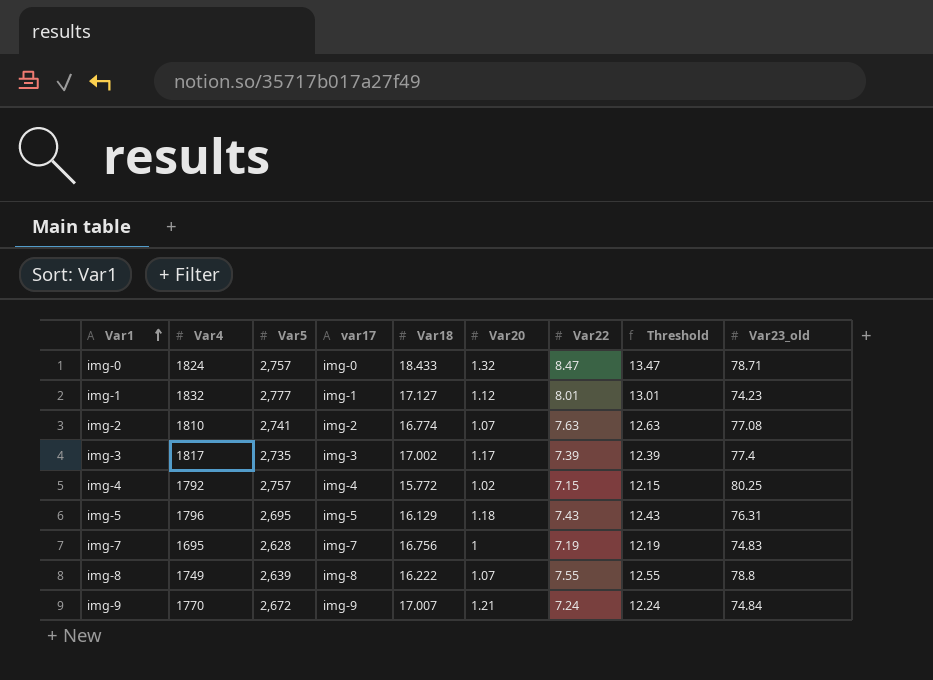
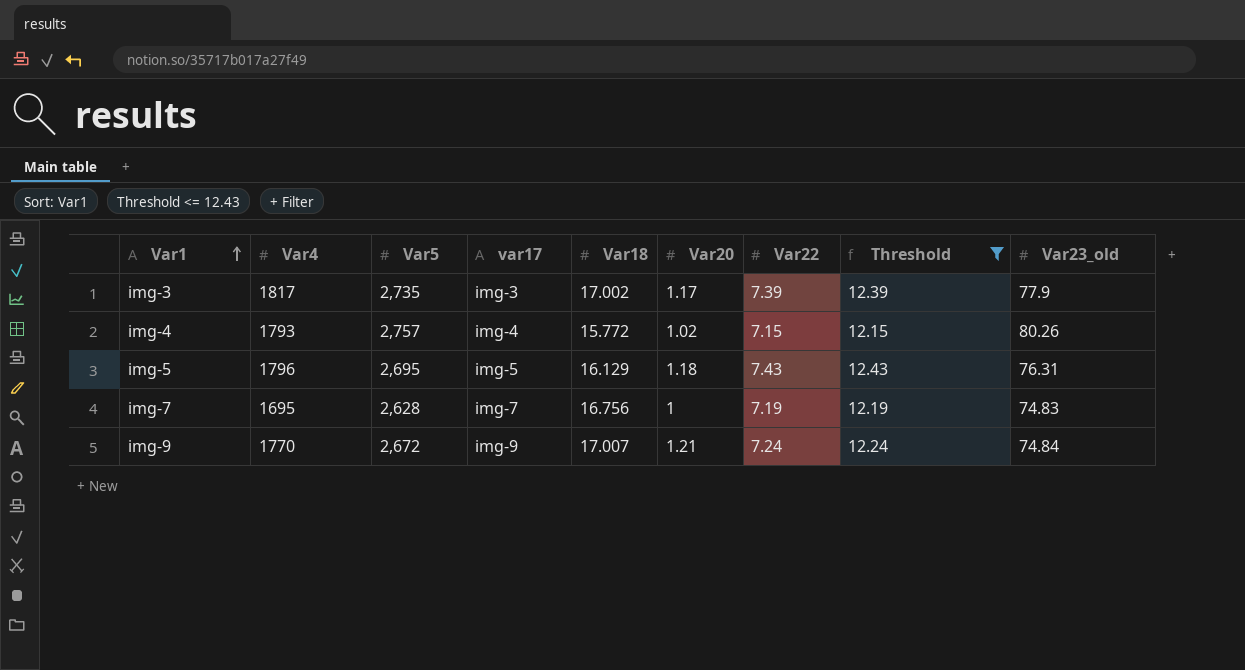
filter: none -> Threshold <= 12.43
img-3 | Var23_old: 77.4 -> 77.9
img-4 | Var4: 1792 -> 1793
img-4 | Var23_old: 80.25 -> 80.26

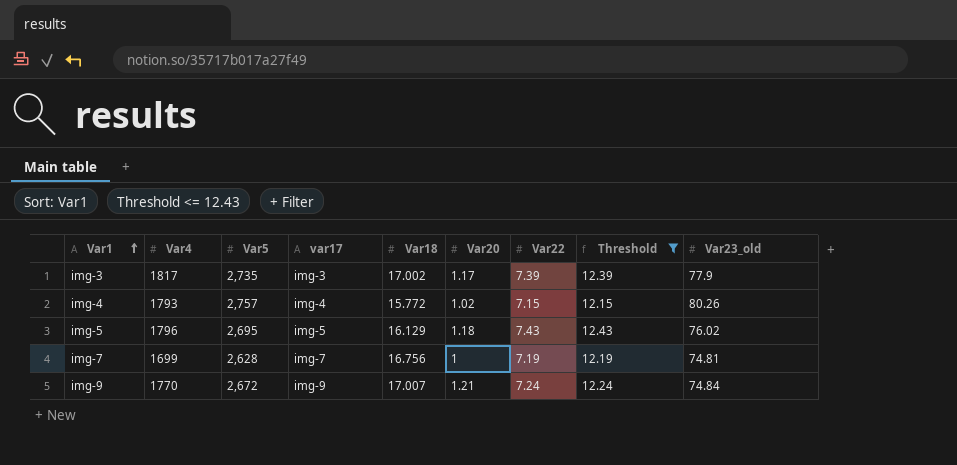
img-5 | Var23_old: 76.31 -> 76.02
img-7 | Var4: 1695 -> 1699
img-7 | Var23_old: 74.83 -> 74.81

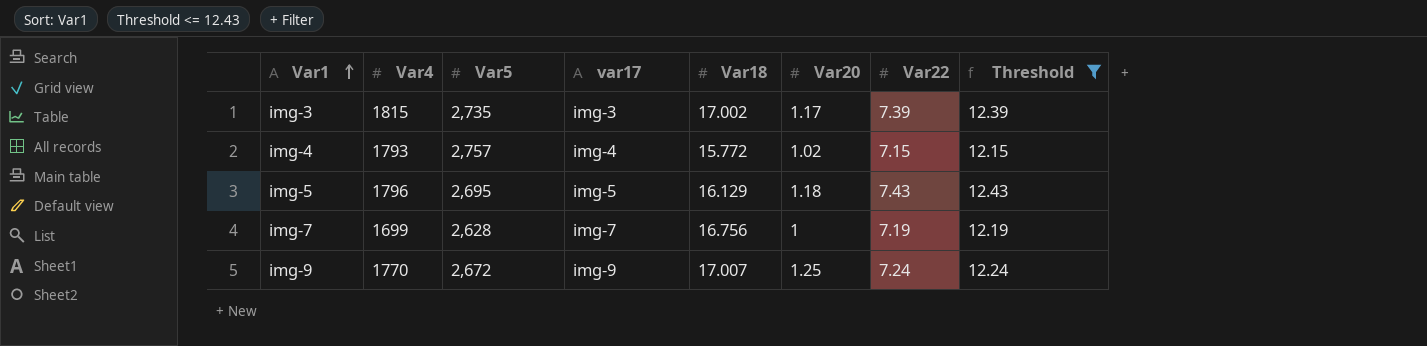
column Var23_old | position: 9 -> none
img-3 | Var4: 1817 -> 1815
img-9 | Var20: 1.21 -> 1.25

